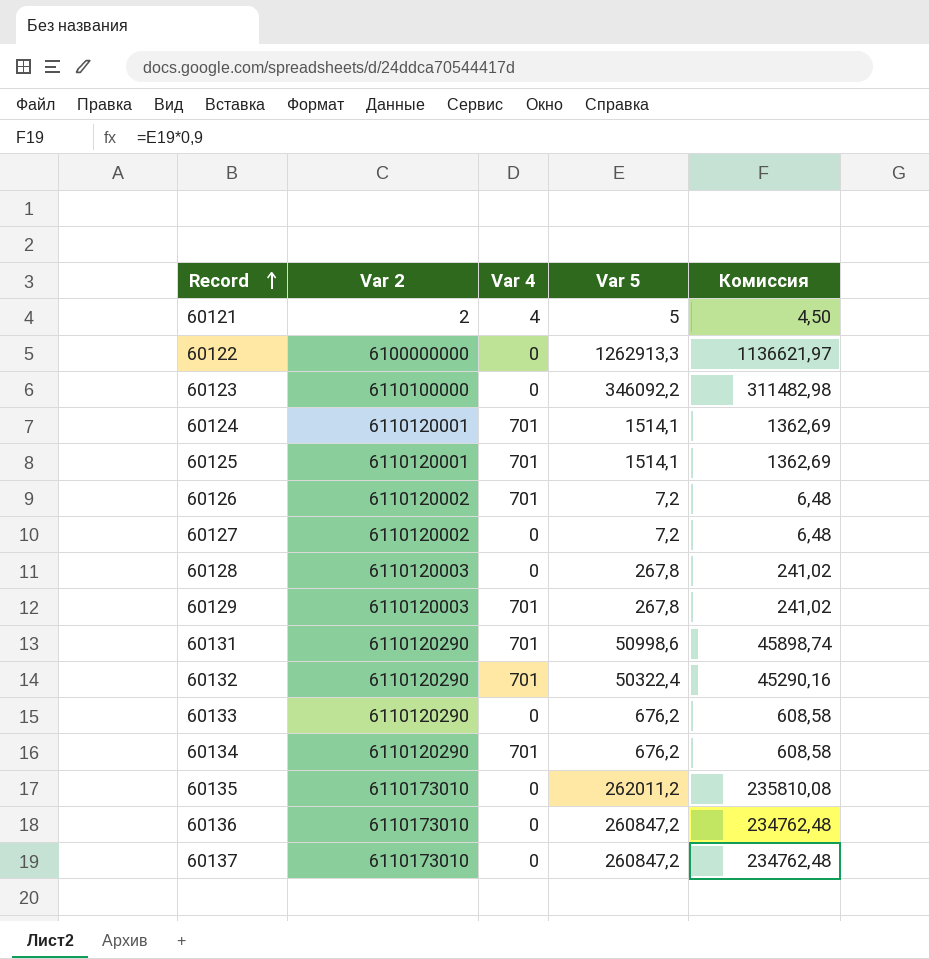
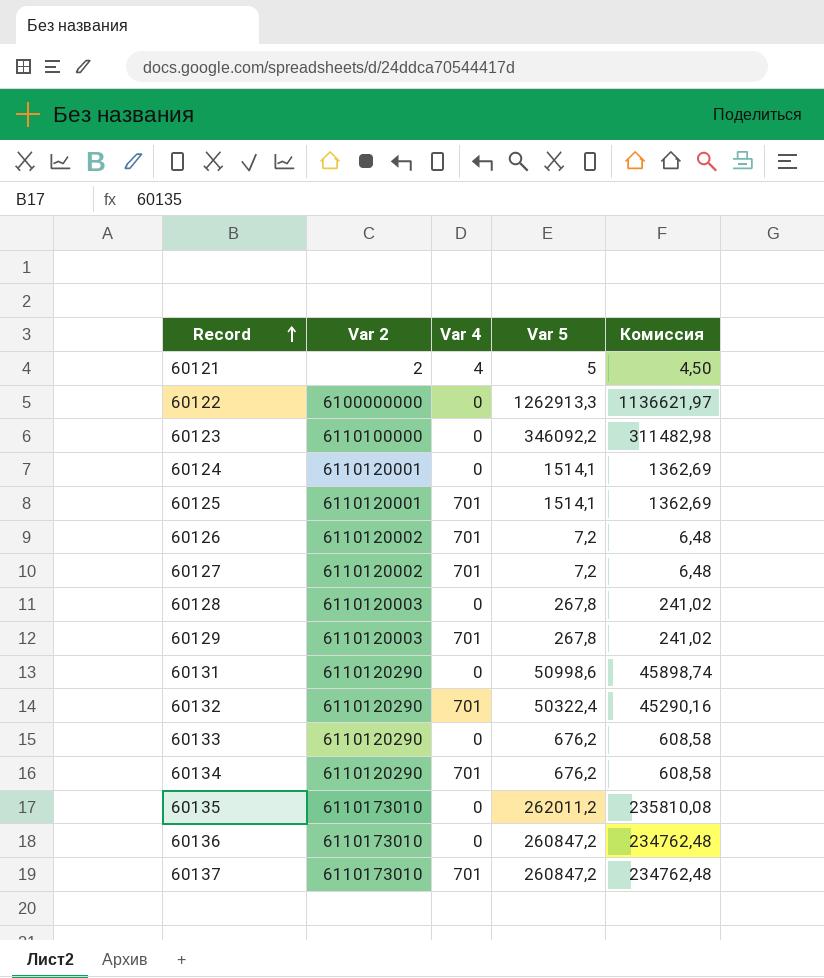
60124 | Var 4: 701 -> 0
60127 | Var 4: 0 -> 701
60131 | Var 4: 701 -> 0
60137 | Var 4: 0 -> 701

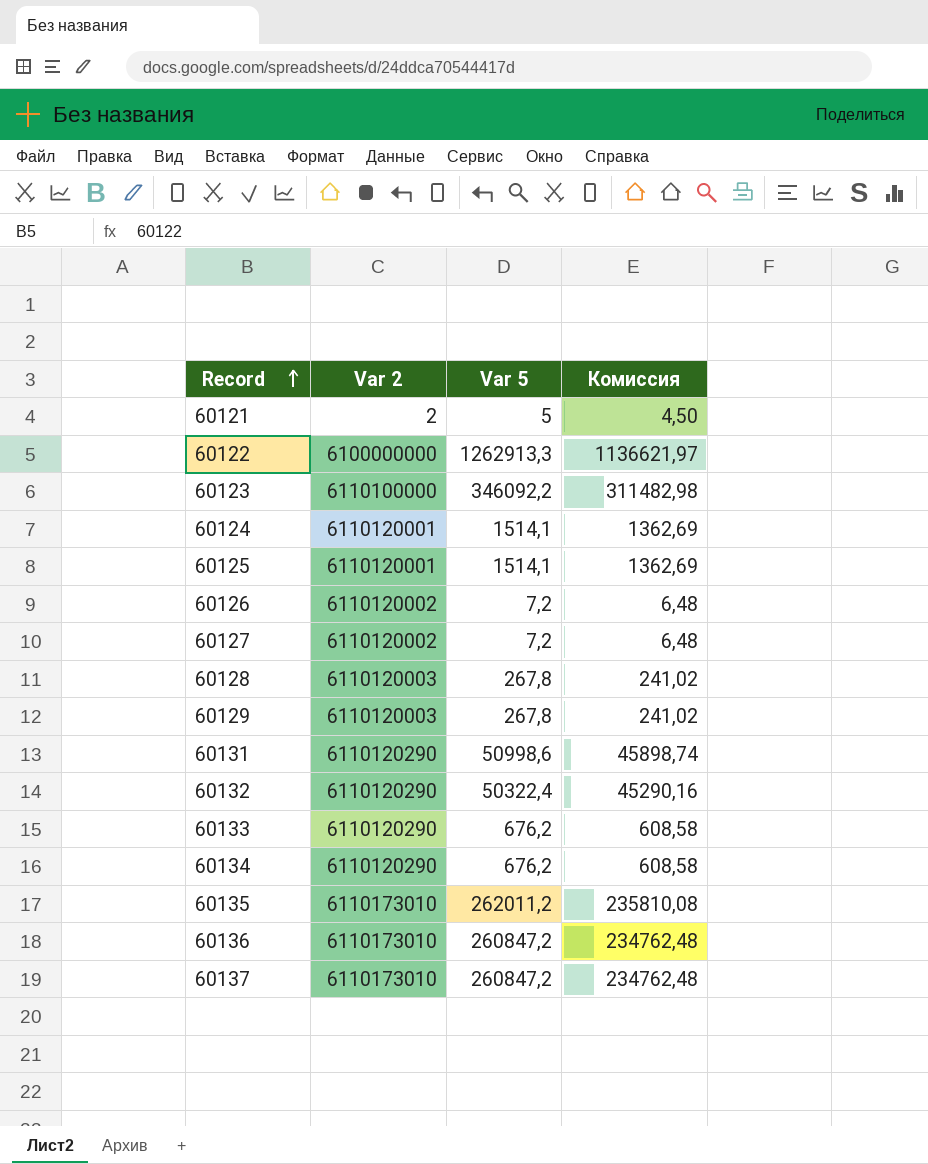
column Var 4 | position: 3 -> none

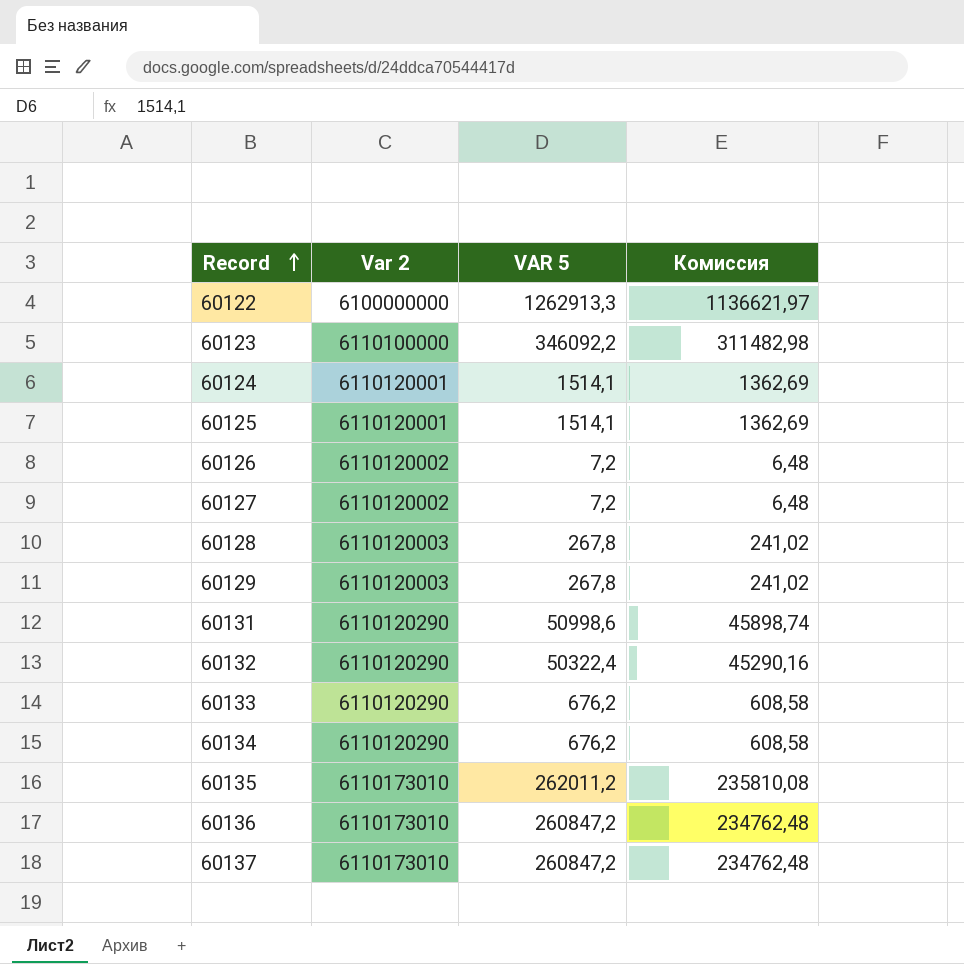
column name: Var 5 -> VAR 5
row 60121: 2 | 5 | 4,50 -> none

